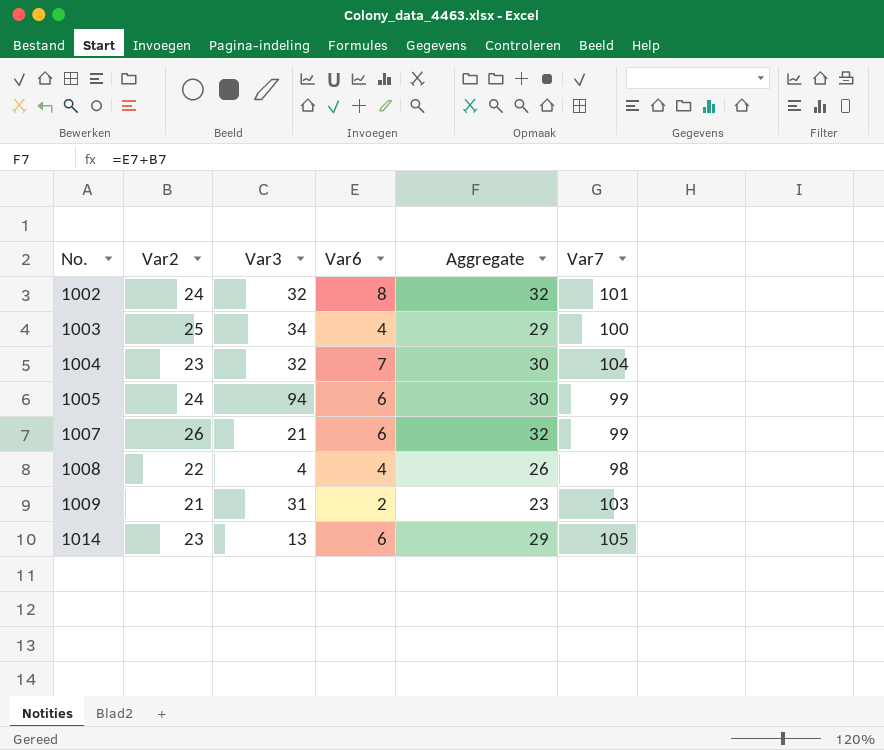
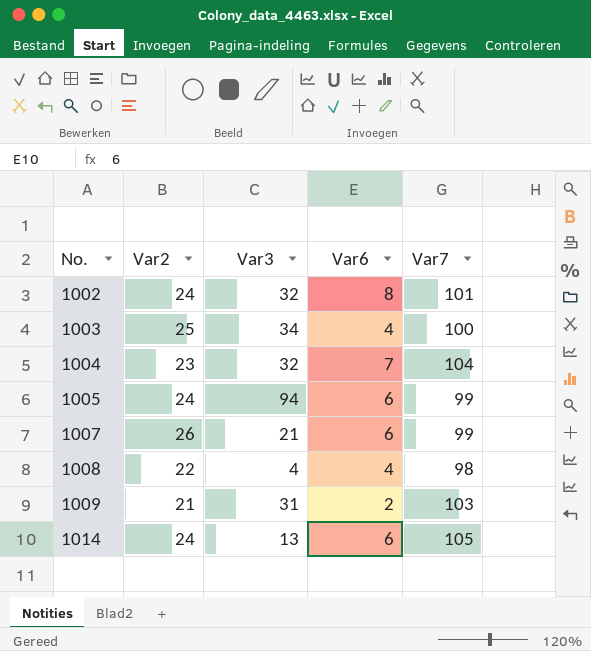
column Aggregate | formula: [Var2] + [Var6] -> none
1014 | Var2: 23 -> 24

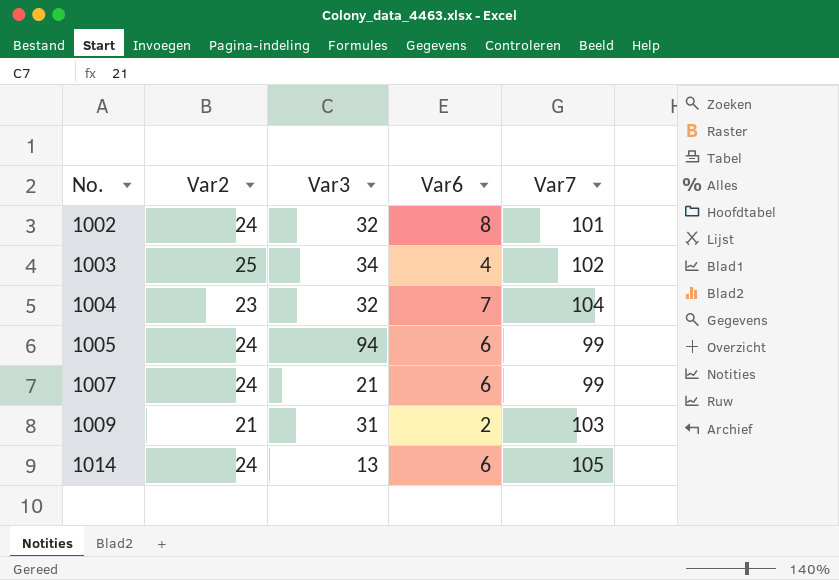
row 1008: 22 | 4 | 4 | 98 -> none
1003 | Var7: 100 -> 102
1007 | Var2: 26 -> 24

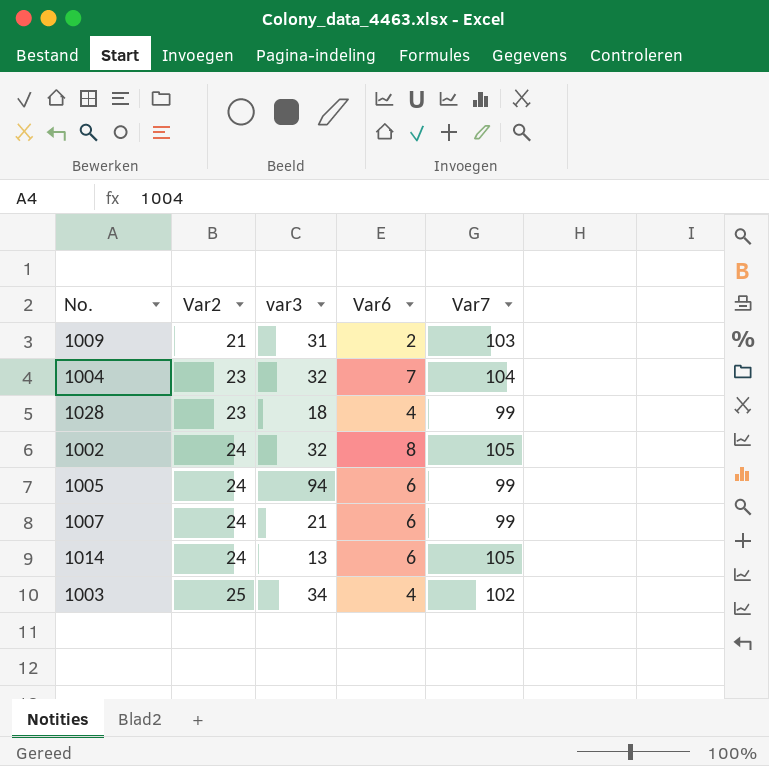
row order: No. ascending -> Var2 ascending
column name: Var3 -> var3
row 1028: none -> 23 | 18 | 4 | 99
1002 | Var7: 101 -> 105

